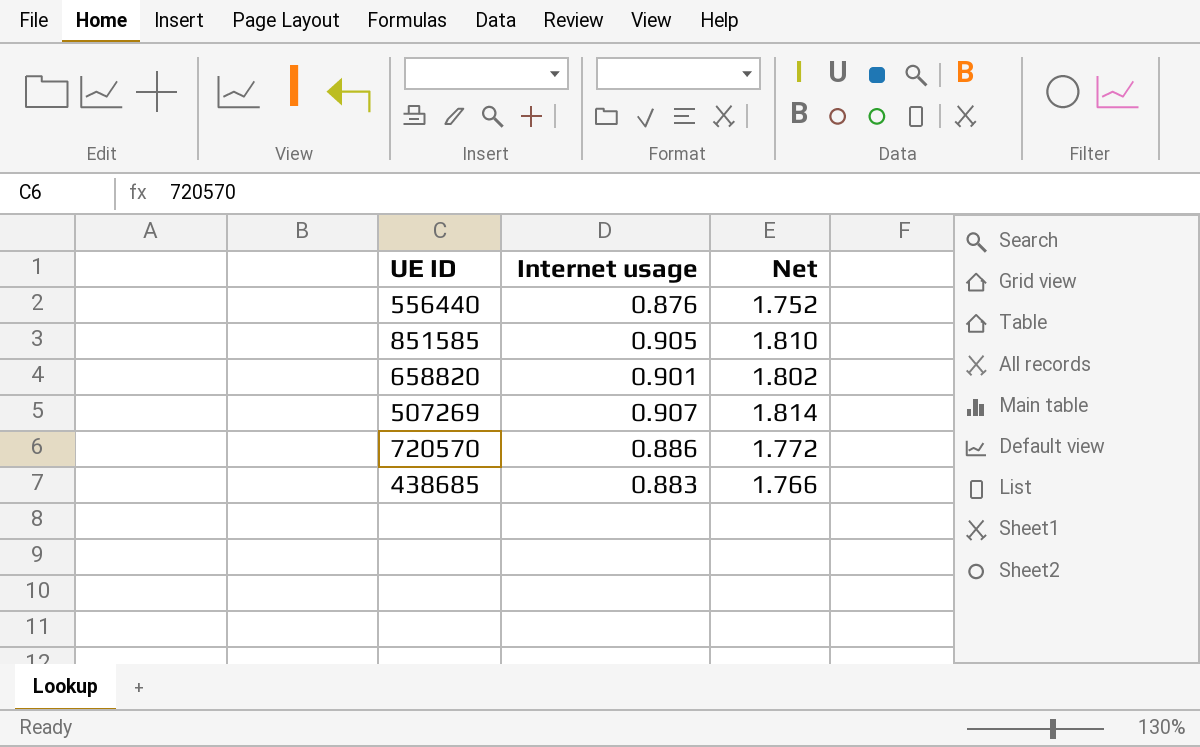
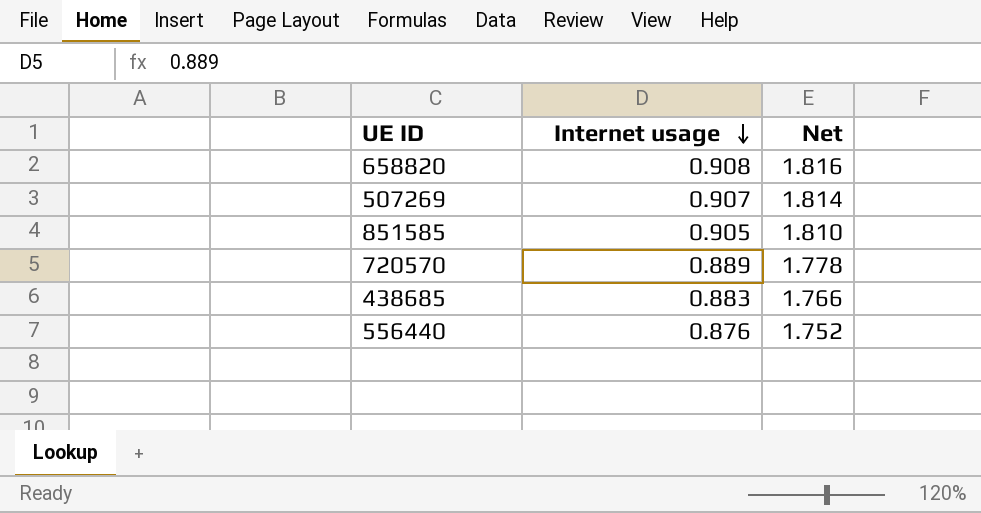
row order: none -> Internet usage descending
658820 | Internet usage: 0.901 -> 0.908
658820 | Net: 1.802 -> 1.816
720570 | Internet usage: 0.886 -> 0.889
720570 | Net: 1.772 -> 1.778

